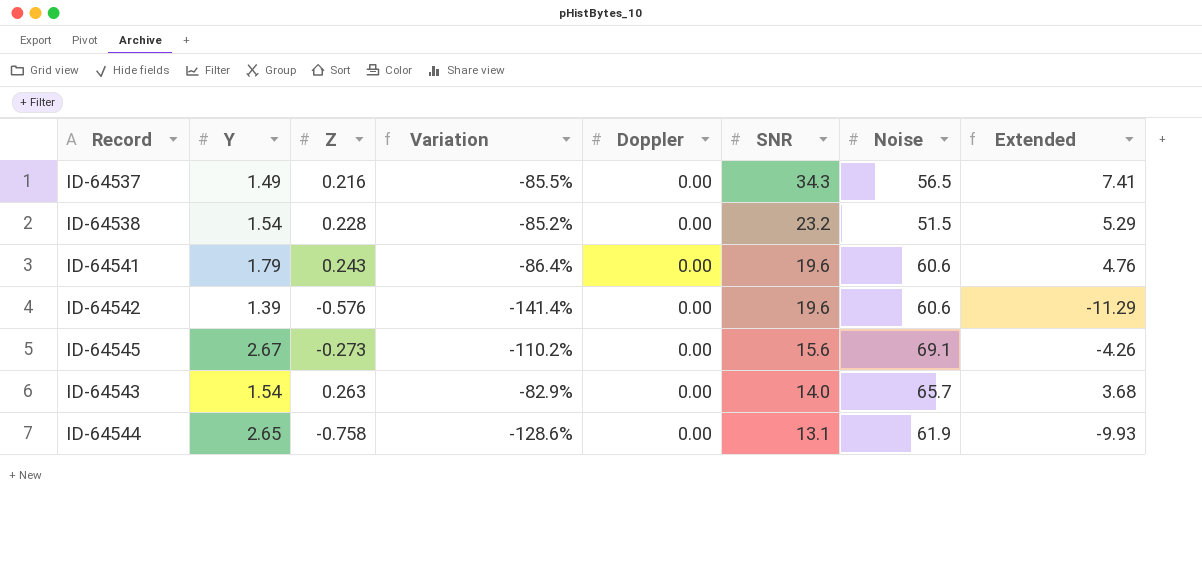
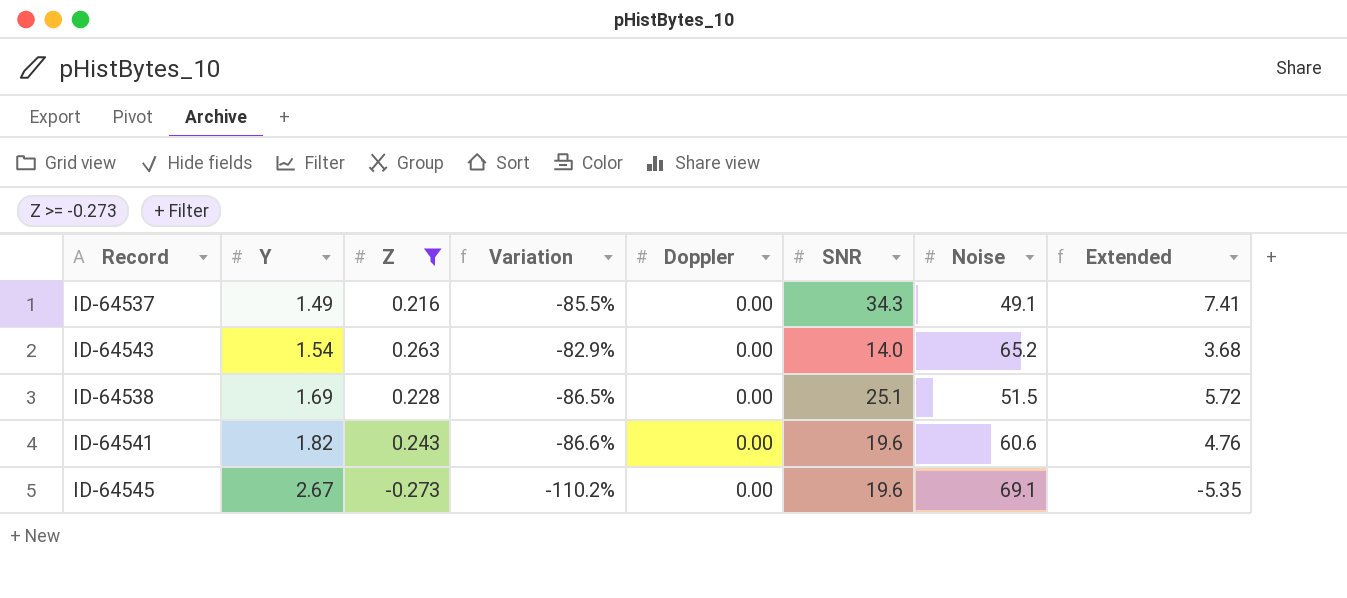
filter: none -> Z >= -0.273
row order: SNR descending -> Y ascending
ID-64537 | Noise: 56.5 -> 49.1
ID-64543 | Noise: 65.7 -> 65.2
ID-64538 | Y: 1.54 -> 1.69
ID-64538 | Variation: -85.2% -> -86.5%
ID-64538 | SNR: 23.2 -> 25.1
ID-64538 | Extended: 5.29 -> 5.72
ID-64541 | Y: 1.79 -> 1.82
ID-64541 | Variation: -86.4% -> -86.6%
ID-64545 | SNR: 15.6 -> 19.6
ID-64545 | Extended: -4.26 -> -5.35

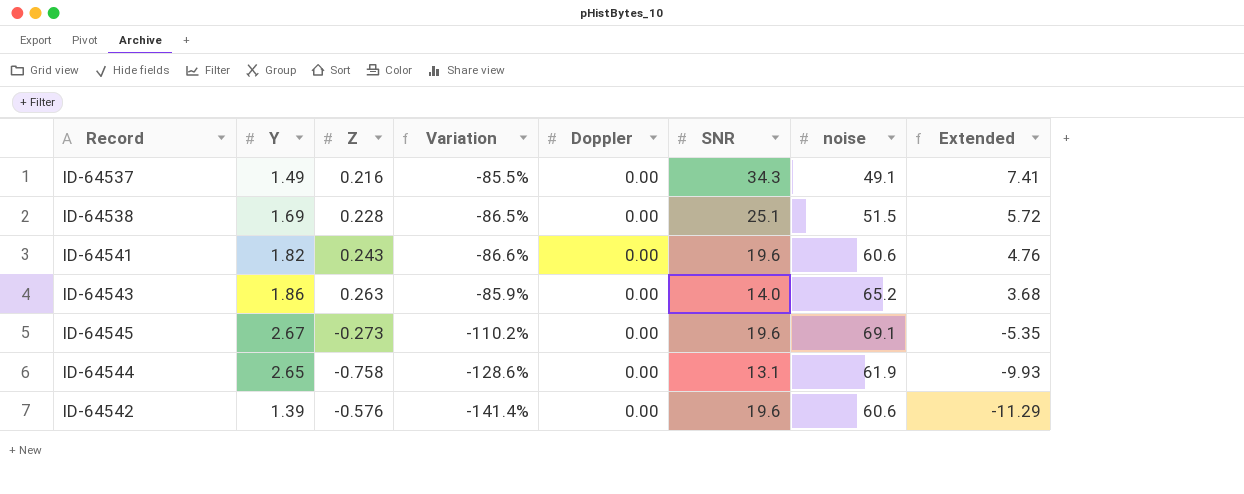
filter: Z >= -0.273 -> none
row order: Y ascending -> Extended descending
column name: Noise -> noise
ID-64543 | Y: 1.54 -> 1.86
ID-64543 | Variation: -82.9% -> -85.9%

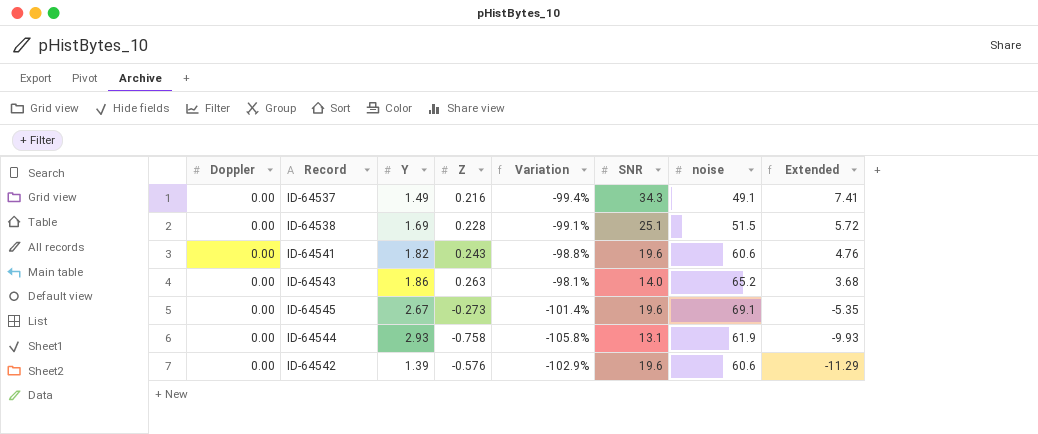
column Doppler | position: 5 -> 1
column Variation | formula: ([Z] - [Y]) / [Y] -> ([Z] - [SNR]) / [SNR]
ID-64544 | Y: 2.65 -> 2.93

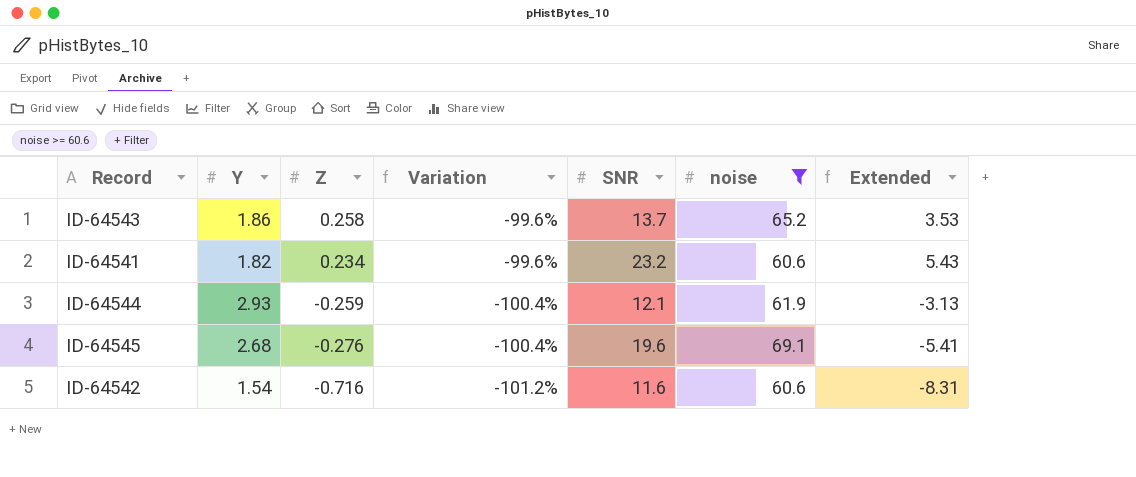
filter: none -> noise >= 60.6
row order: Extended descending -> Z descending
column Doppler | position: 1 -> none
column Variation | formula: ([Z] - [SNR]) / [SNR] -> ([Z] - [noise]) / [noise]
ID-64543 | Z: 0.263 -> 0.258
ID-64543 | SNR: 14.0 -> 13.7
ID-64543 | Extended: 3.68 -> 3.53
ID-64541 | Z: 0.243 -> 0.234
ID-64541 | SNR: 19.6 -> 23.2
ID-64541 | Extended: 4.76 -> 5.43
ID-64544 | Z: -0.758 -> -0.259
ID-64544 | SNR: 13.1 -> 12.1
ID-64544 | Extended: -9.93 -> -3.13
ID-64545 | Y: 2.67 -> 2.68
ID-64545 | Z: -0.273 -> -0.276
ID-64545 | Extended: -5.35 -> -5.41
ID-64542 | Y: 1.39 -> 1.54
ID-64542 | Z: -0.576 -> -0.716
ID-64542 | SNR: 19.6 -> 11.6
ID-64542 | Extended: -11.29 -> -8.31

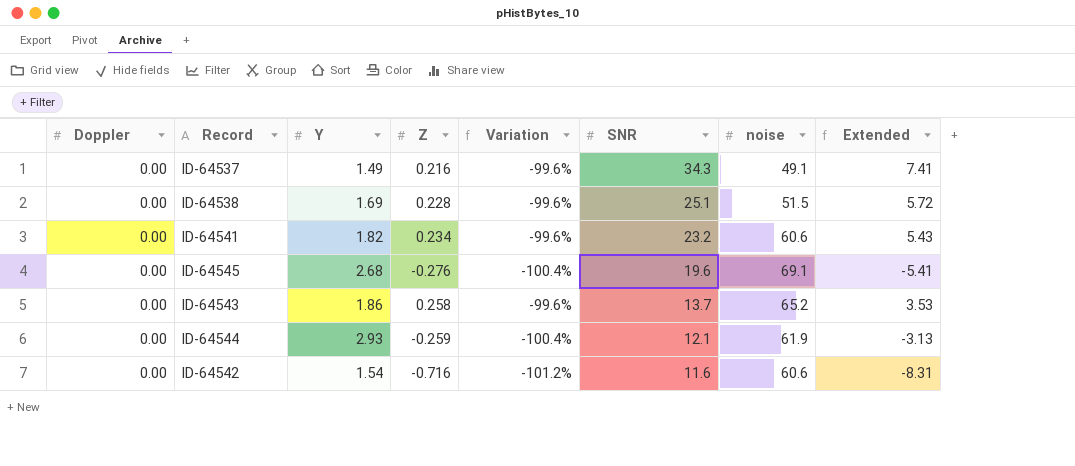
filter: noise >= 60.6 -> none
row order: Z descending -> SNR descending
column Doppler | position: none -> 1

